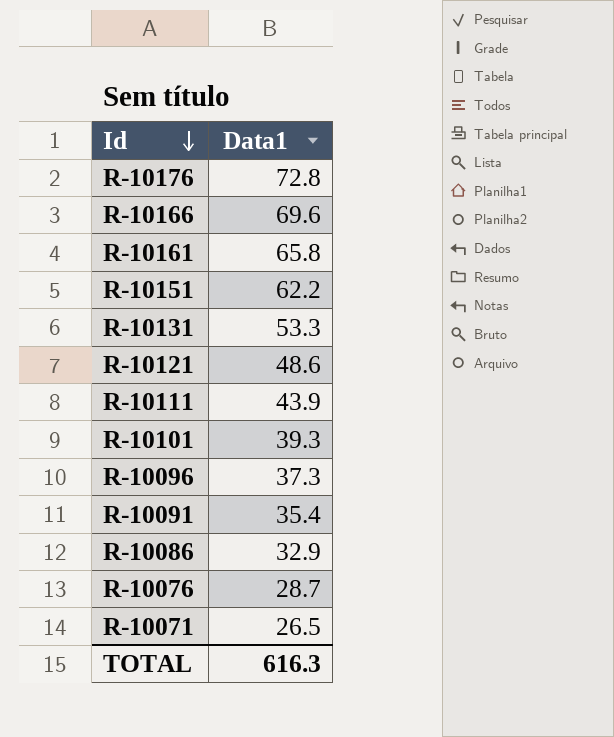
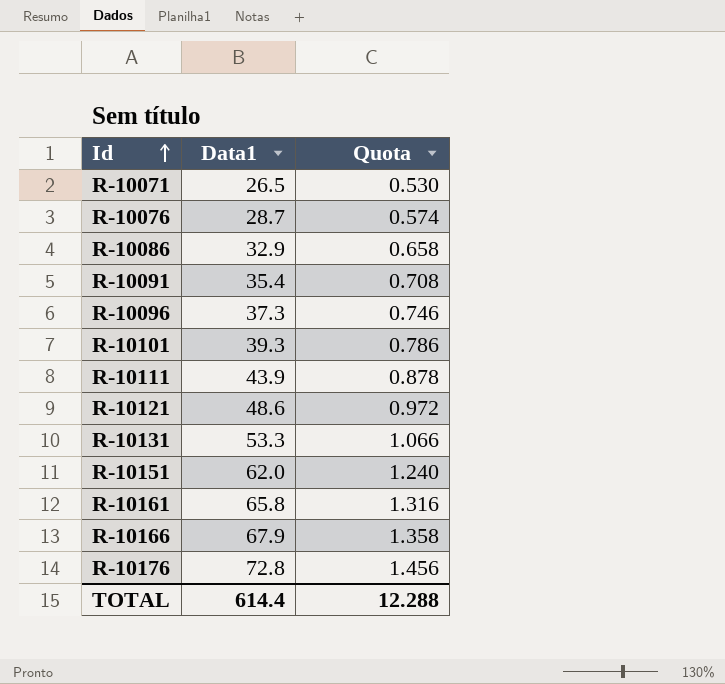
row order: Id descending -> Id ascending
column Quota | formula: none -> [Data1] * 0.02
R-10151 | Data1: 62.2 -> 62.0
R-10166 | Data1: 69.6 -> 67.9
TOTAL | Data1: 616.3 -> 614.4

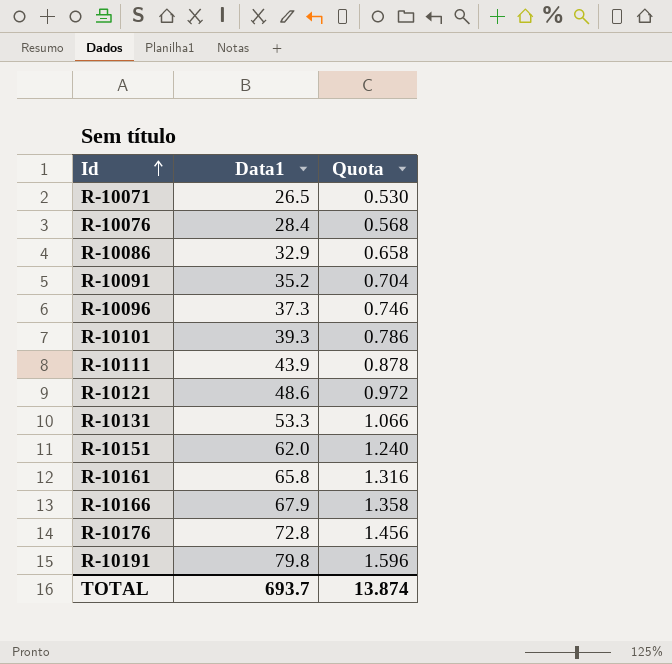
R-10076 | Data1: 28.7 -> 28.4
R-10076 | Quota: 0.574 -> 0.568
R-10091 | Data1: 35.4 -> 35.2
R-10091 | Quota: 0.708 -> 0.704
row R-10191: none -> 79.8 | 1.596
TOTAL | Data1: 614.4 -> 693.7
TOTAL | Quota: 12.288 -> 13.874

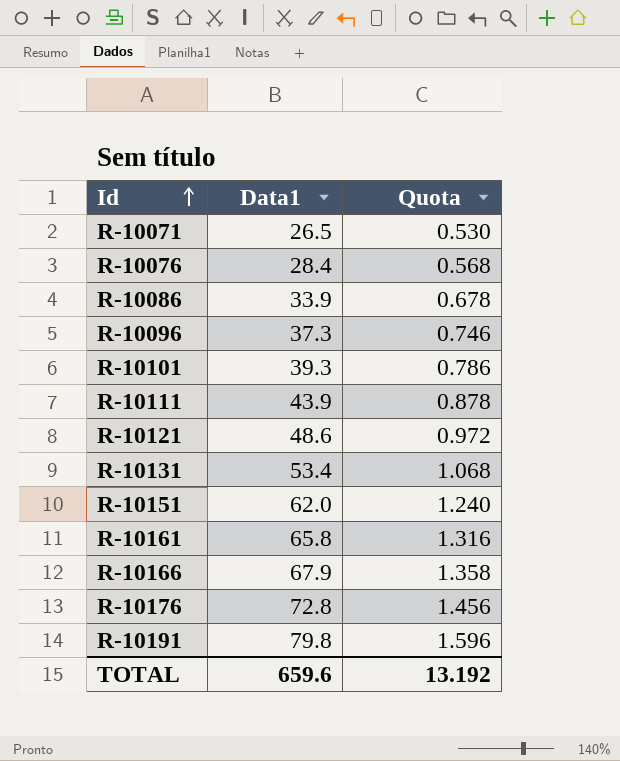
row R-10091: 35.2 | 0.704 -> none
R-10086 | Data1: 32.9 -> 33.9
R-10086 | Quota: 0.658 -> 0.678
R-10131 | Data1: 53.3 -> 53.4
R-10131 | Quota: 1.066 -> 1.068
TOTAL | Data1: 693.7 -> 659.6
TOTAL | Quota: 13.874 -> 13.192

